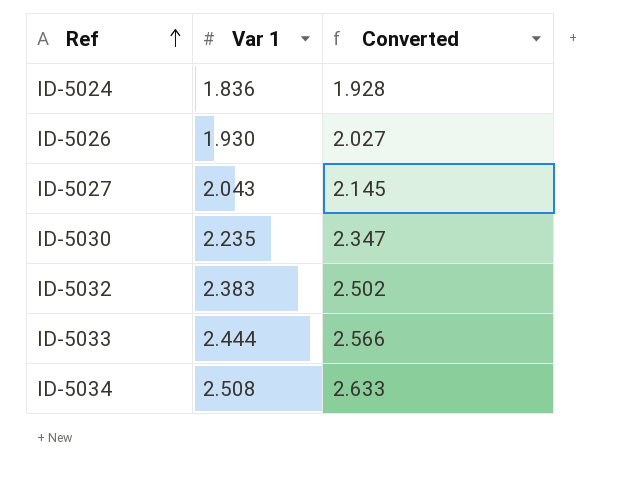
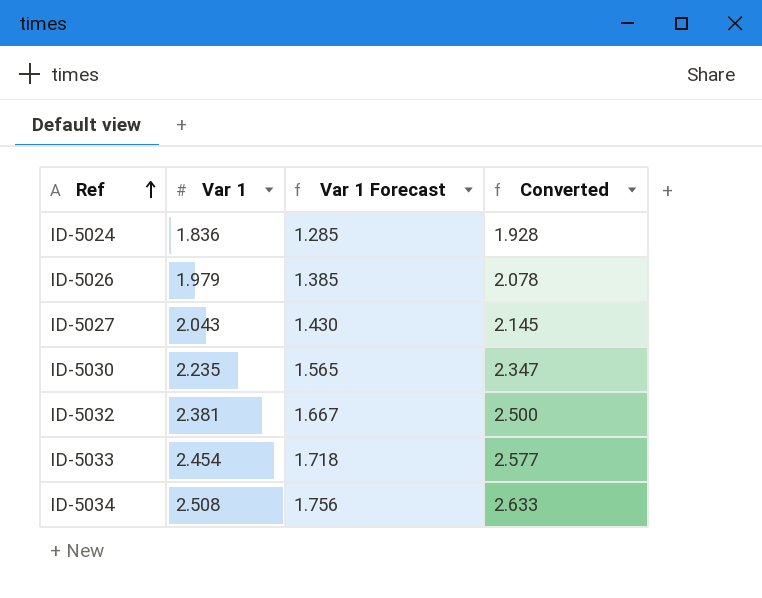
column Var 1 Forecast | formula: none -> [Var 1] * 0.7
ID-5026 | Var 1: 1.930 -> 1.979
ID-5026 | Converted: 2.027 -> 2.078
ID-5032 | Var 1: 2.383 -> 2.381
ID-5032 | Converted: 2.502 -> 2.500
ID-5033 | Var 1: 2.444 -> 2.454
ID-5033 | Converted: 2.566 -> 2.577

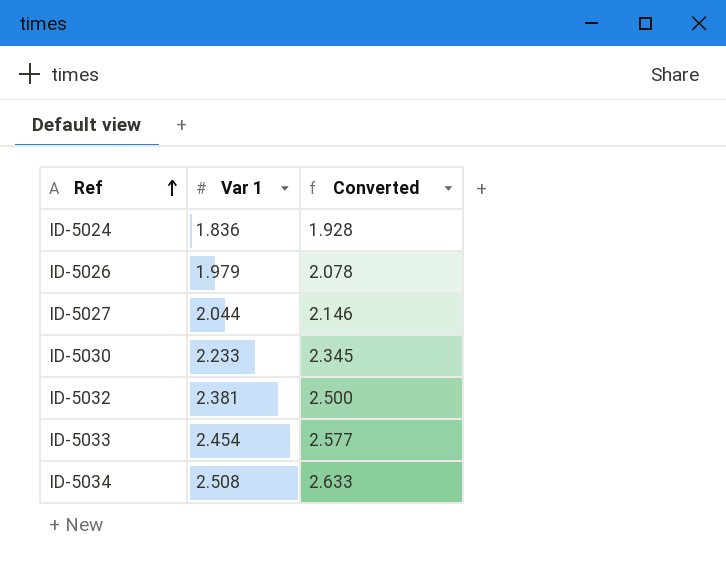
column Var 1 Forecast | formula: [Var 1] * 0.7 -> none
ID-5027 | Var 1: 2.043 -> 2.044
ID-5027 | Converted: 2.145 -> 2.146
ID-5030 | Var 1: 2.235 -> 2.233
ID-5030 | Converted: 2.347 -> 2.345

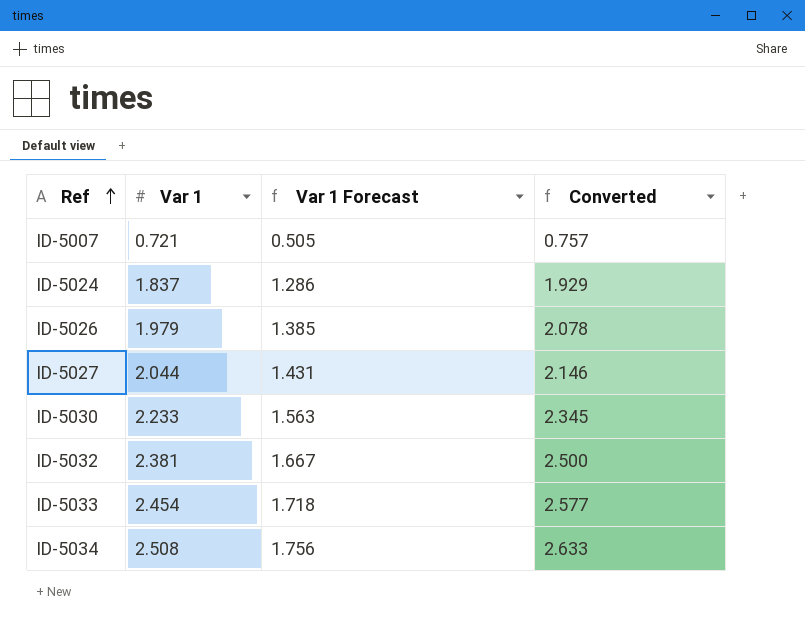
column Var 1 Forecast | formula: none -> [Var 1] * 0.7
row ID-5007: none -> 0.721 | 0.505 | 0.757
ID-5024 | Var 1: 1.836 -> 1.837
ID-5024 | Converted: 1.928 -> 1.929

